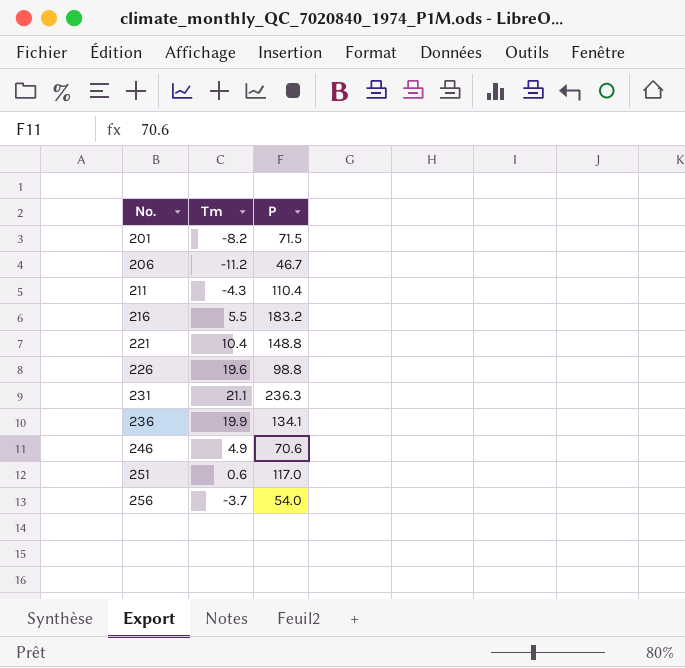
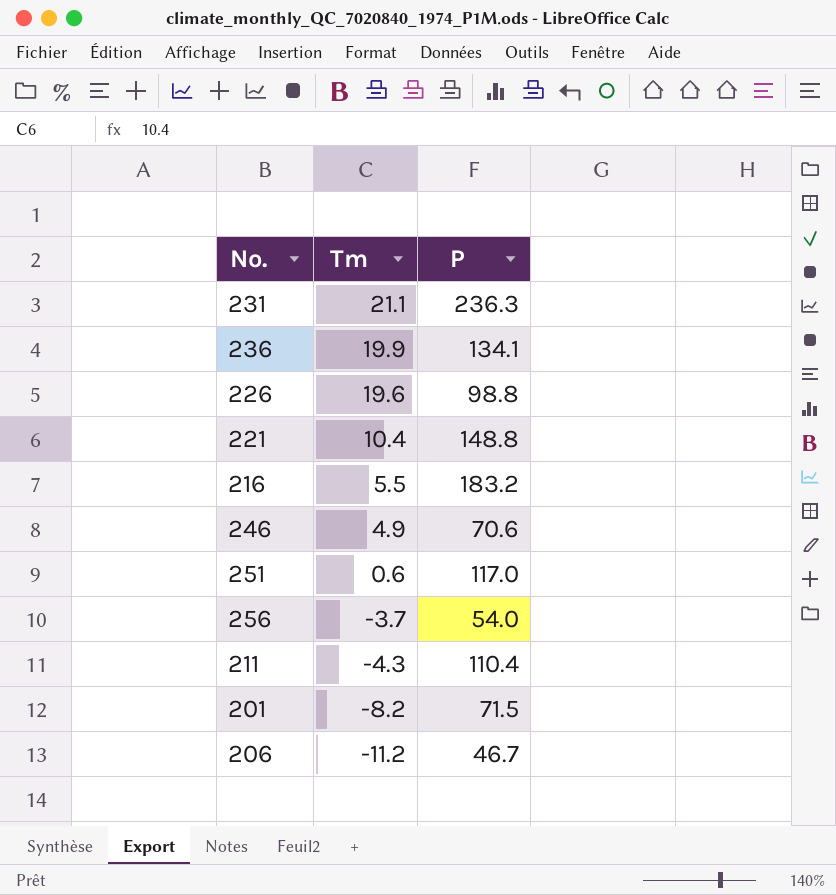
row order: No. ascending -> Tm descending

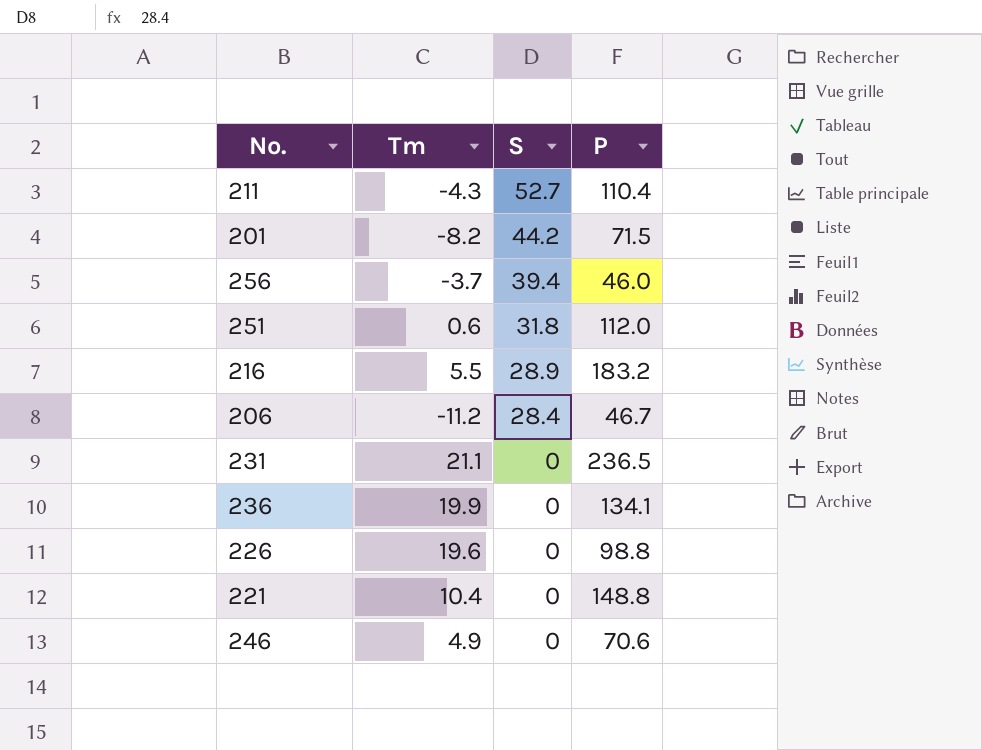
row order: Tm descending -> S descending
column S | position: none -> 3
256 | P: 54.0 -> 46.0
251 | P: 117.0 -> 112.0
231 | P: 236.3 -> 236.5

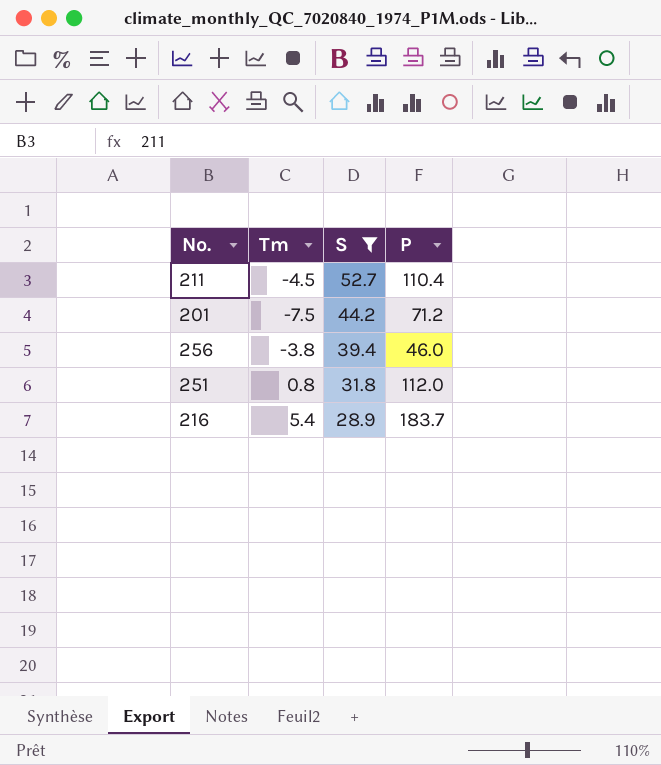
filter: none -> S >= 28.9
211 | Tm: -4.3 -> -4.5
201 | Tm: -8.2 -> -7.5
201 | P: 71.5 -> 71.2
256 | Tm: -3.7 -> -3.8
251 | Tm: 0.6 -> 0.8
216 | Tm: 5.5 -> 5.4
216 | P: 183.2 -> 183.7

